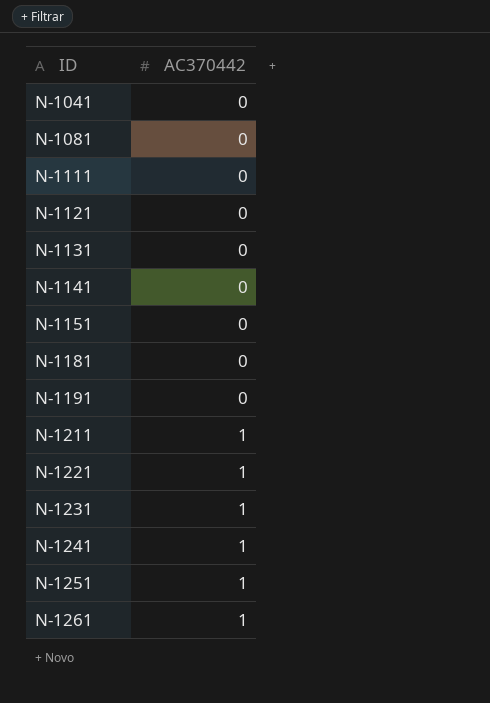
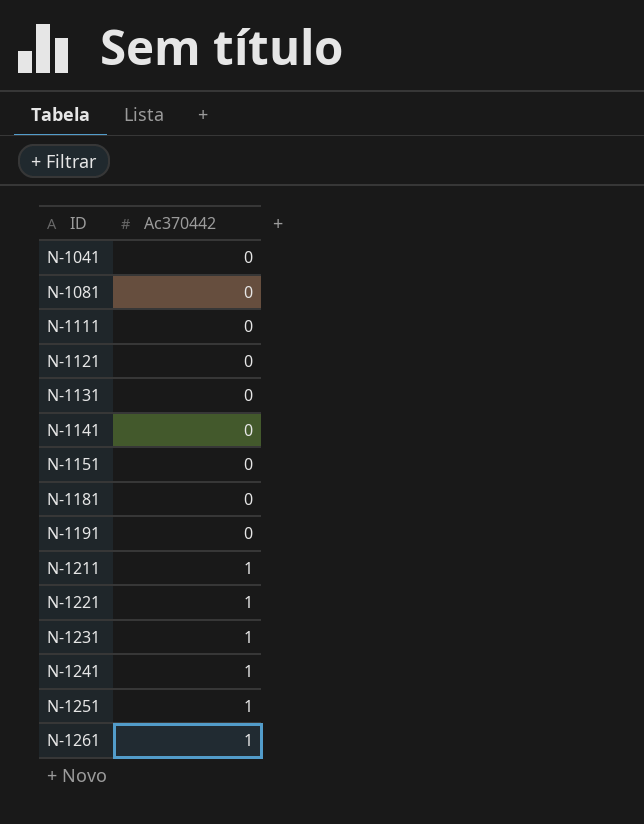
column name: AC370442 -> Ac370442

